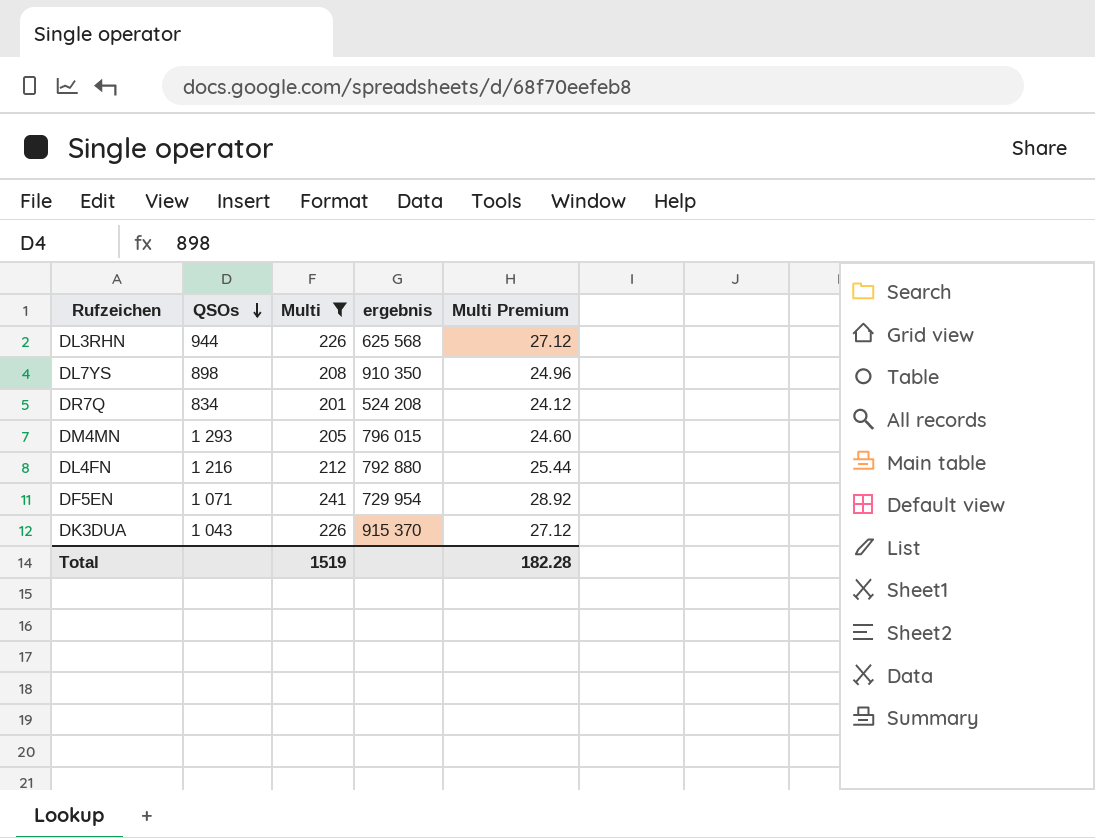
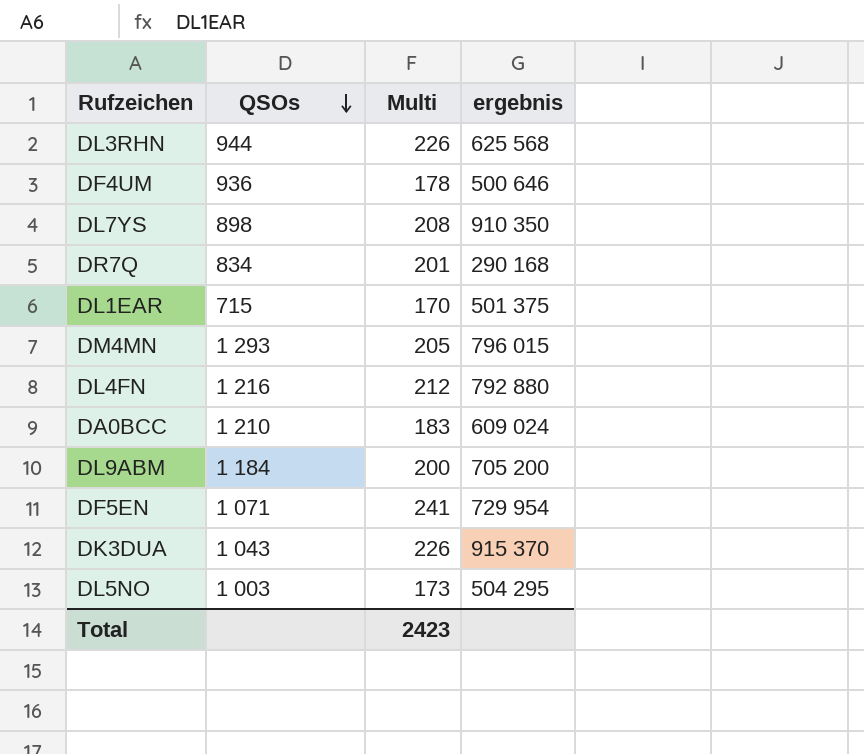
filter: Multi >= 201 -> none
column Multi Premium | formula: [Multi] * 0.12 -> none
DR7Q | ergebnis: 524 208 -> 290 168
Total | Multi: 1519 -> 2423

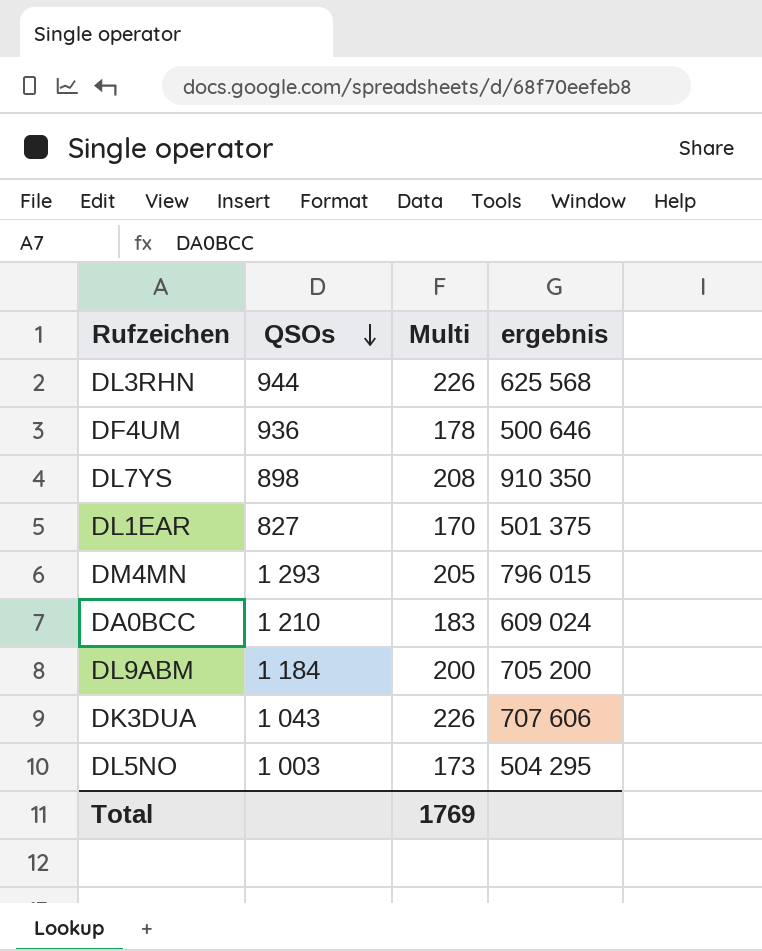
row DR7Q: 834 | 201 | 290 168 -> none
row DL4FN: 1 216 | 212 | 792 880 -> none
row DF5EN: 1 071 | 241 | 729 954 -> none
DL1EAR | QSOs: 715 -> 827
DK3DUA | ergebnis: 915 370 -> 707 606
Total | Multi: 2423 -> 1769

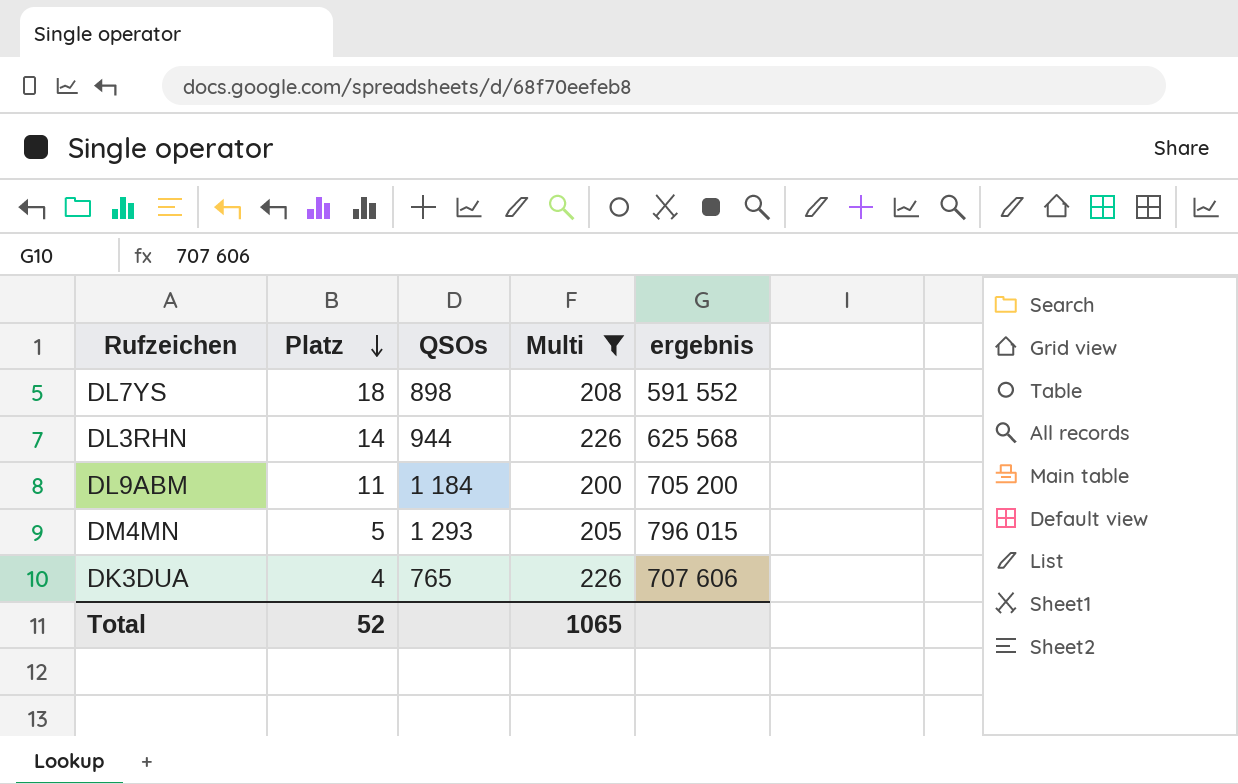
filter: none -> Multi >= 200
row order: QSOs descending -> Platz descending
column Platz | position: none -> 2
DL7YS | ergebnis: 910 350 -> 591 552
DK3DUA | QSOs: 1 043 -> 765
Total | Multi: 1769 -> 1065

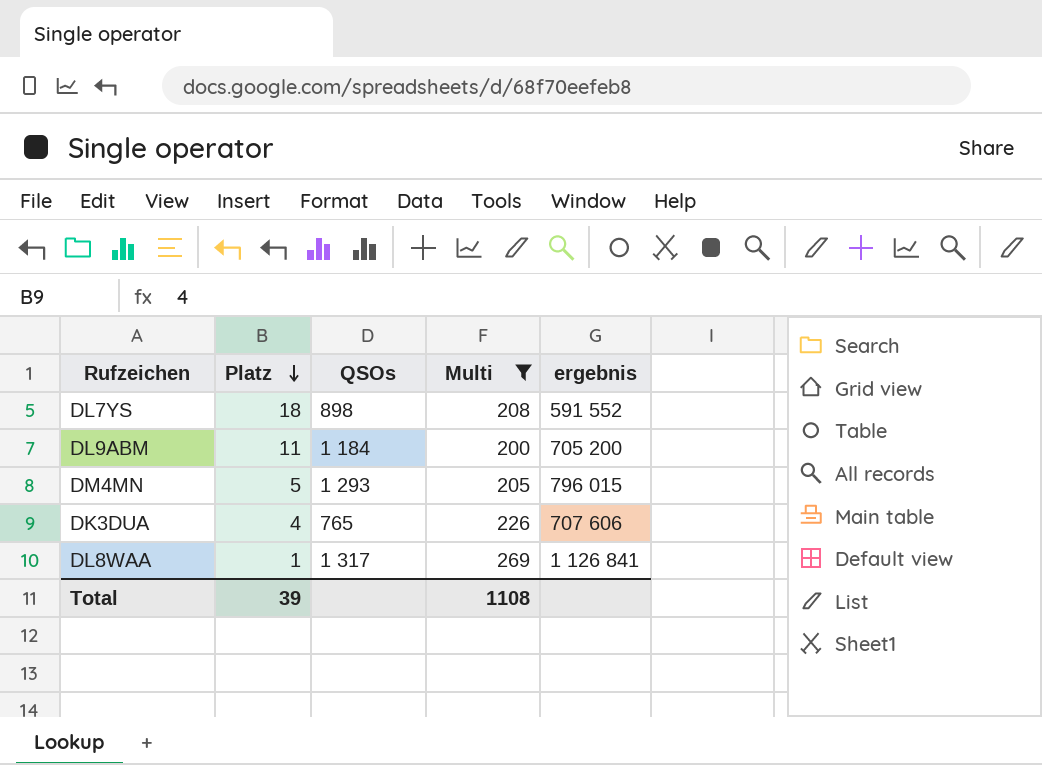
row DL3RHN: 14 | 944 | 226 | 625 568 -> none
row DL8WAA: none -> 1 | 1 317 | 269 | 1 126 841
Total | Platz: 52 -> 39
Total | Multi: 1065 -> 1108

